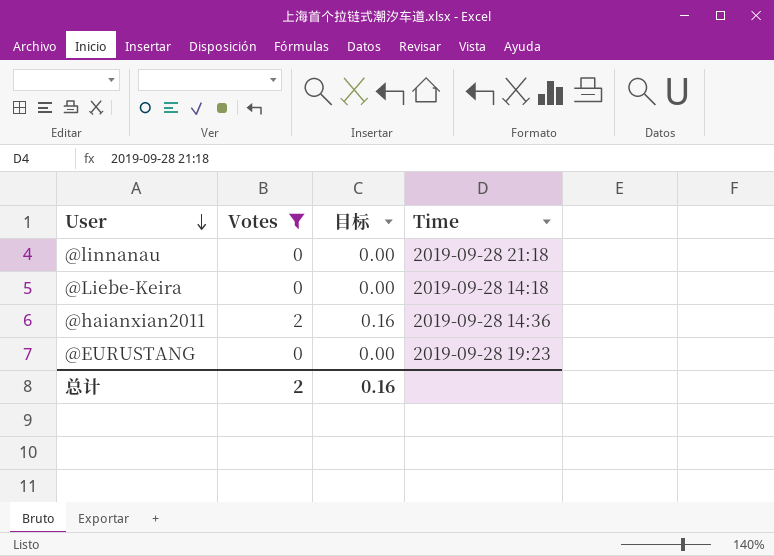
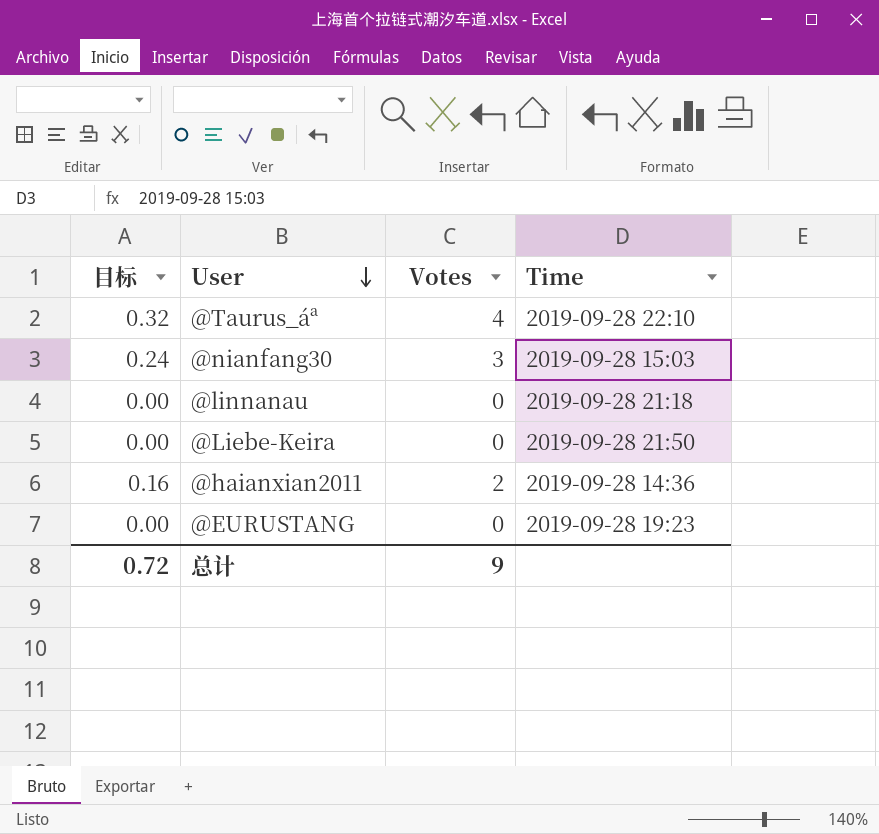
filter: Votes <= 2 -> none
column 目标 | position: 3 -> 1
@Liebe-Keira | Time: 2019-09-28 14:18 -> 2019-09-28 21:50
总计 | 目标: 0.16 -> 0.72
总计 | Votes: 2 -> 9

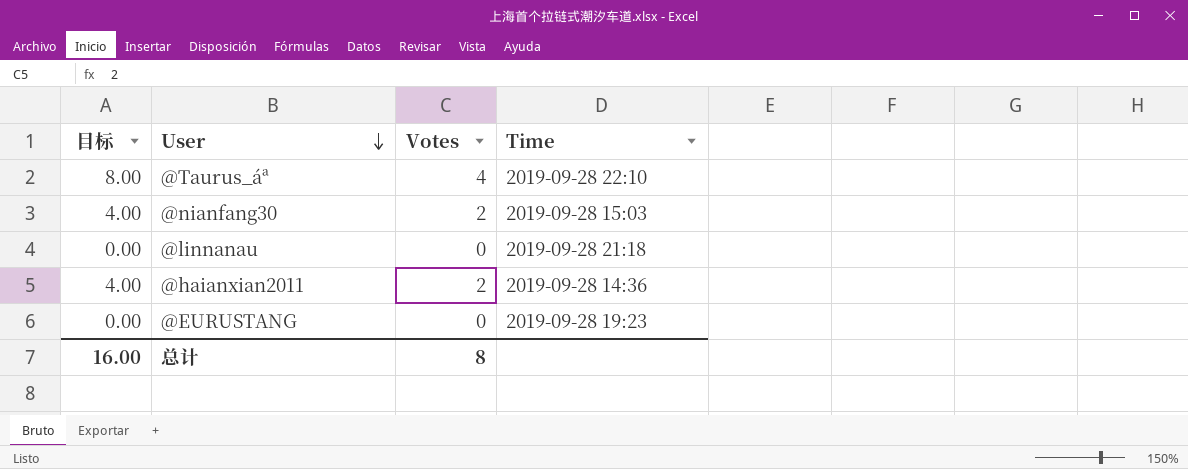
column 目标 | formula: [Votes] * 0.08 -> [Votes] * 2
row @Liebe-Keira: 0.00 | 0 | 2019-09-28 21:50 -> none
@nianfang30 | Votes: 3 -> 2
总计 | 目标: 0.72 -> 16.00
总计 | Votes: 9 -> 8

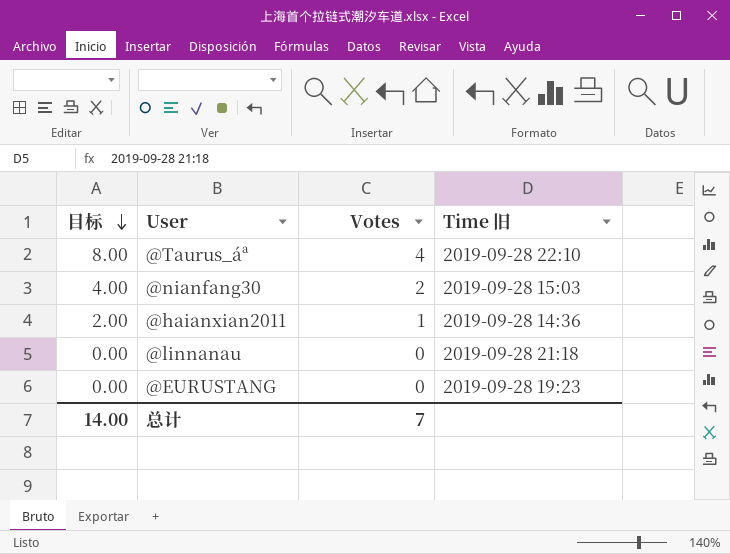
row order: User descending -> 目标 descending
column name: Time -> Time 旧
@haianxian2011 | 目标: 4.00 -> 2.00
@haianxian2011 | Votes: 2 -> 1
总计 | 目标: 16.00 -> 14.00
总计 | Votes: 8 -> 7

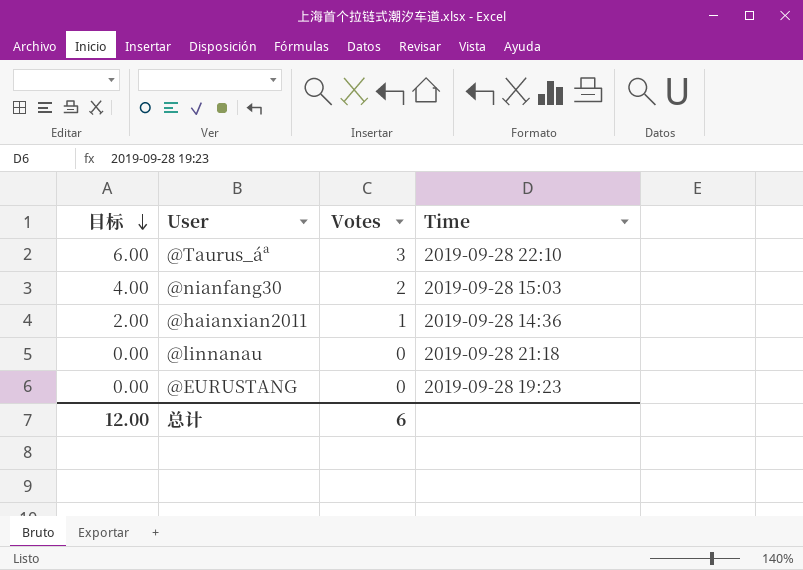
column name: Time 旧 -> Time
@Taurus_áª | 目标: 8.00 -> 6.00
@Taurus_áª | Votes: 4 -> 3
总计 | 目标: 14.00 -> 12.00
总计 | Votes: 7 -> 6

